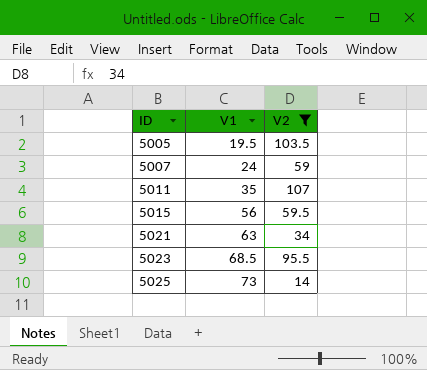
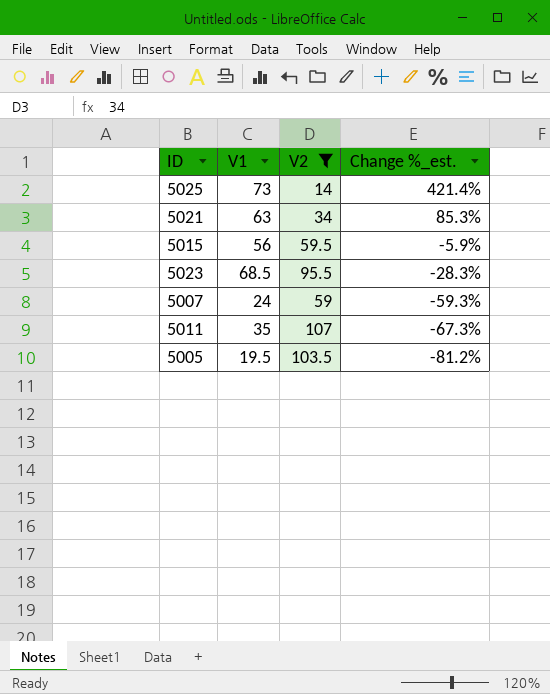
row order: ID ascending -> Change %_est. descending
column Change %_est. | formula: none -> ([V1] - [V2]) / [V2]

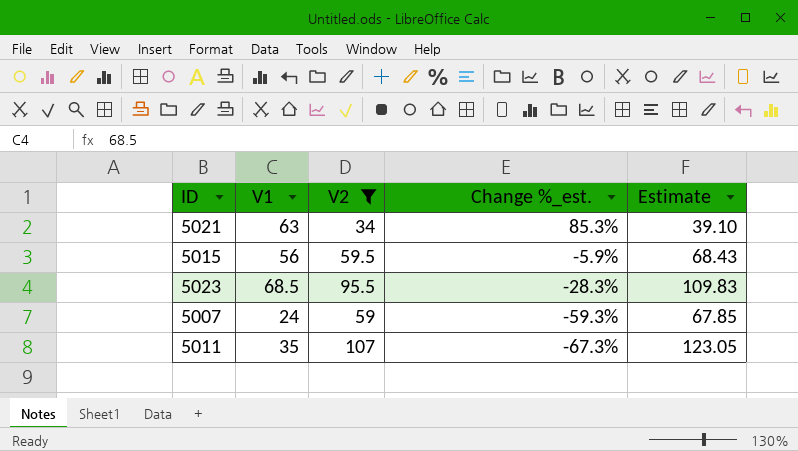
column Estimate | formula: none -> [V2] * 1.15
row 5025: 73 | 14 | 421.4% -> none
row 5005: 19.5 | 103.5 | -81.2% -> none

